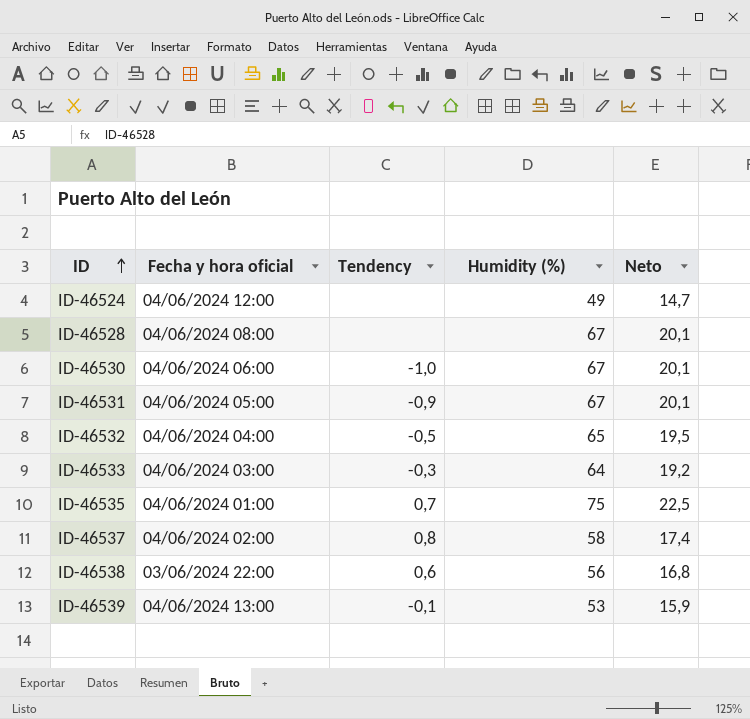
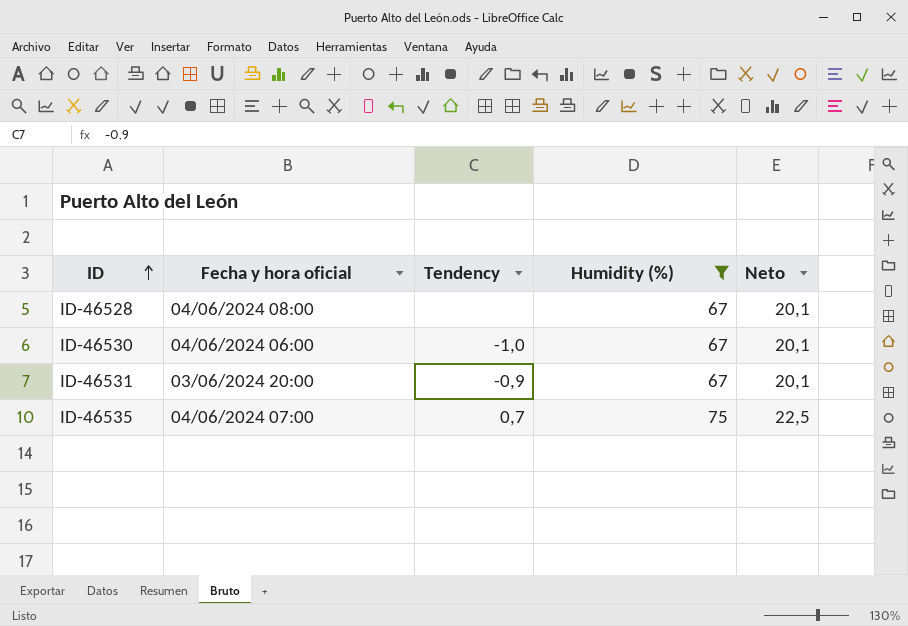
filter: none -> Humidity (%) >= 67
ID-46531 | Fecha y hora oficial: 04/06/2024 05:00 -> 03/06/2024 20:00
ID-46535 | Fecha y hora oficial: 04/06/2024 01:00 -> 04/06/2024 07:00

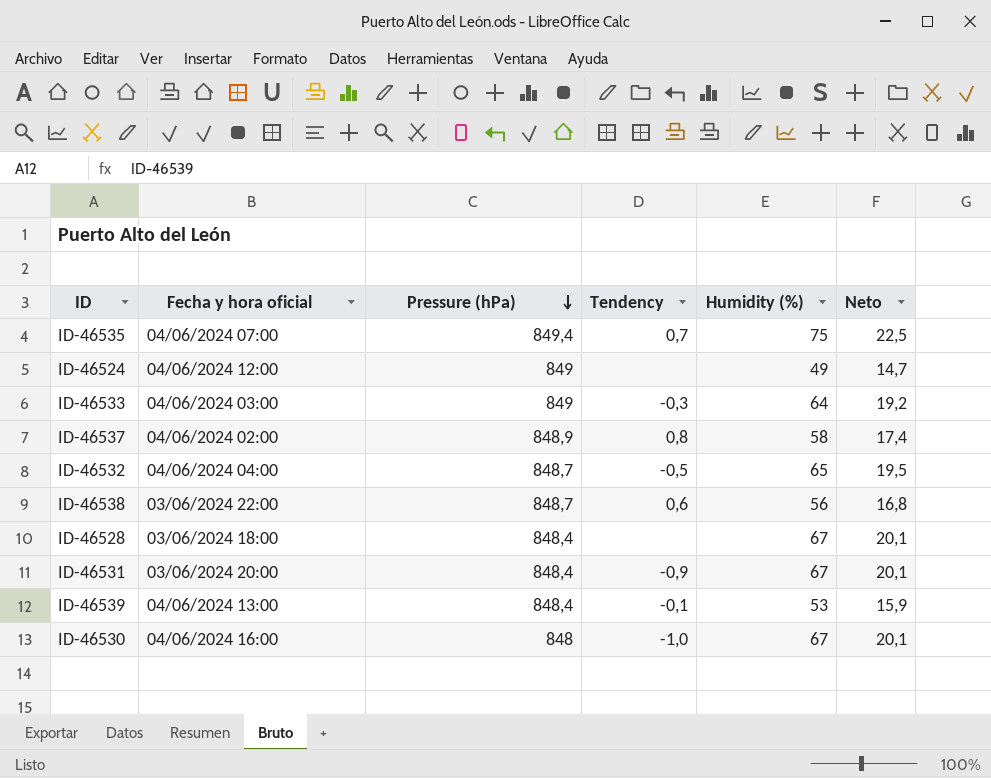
filter: Humidity (%) >= 67 -> none
row order: ID ascending -> Pressure (hPa) descending
column Pressure (hPa) | position: none -> 3
ID-46528 | Fecha y hora oficial: 04/06/2024 08:00 -> 03/06/2024 18:00
ID-46530 | Fecha y hora oficial: 04/06/2024 06:00 -> 04/06/2024 16:00

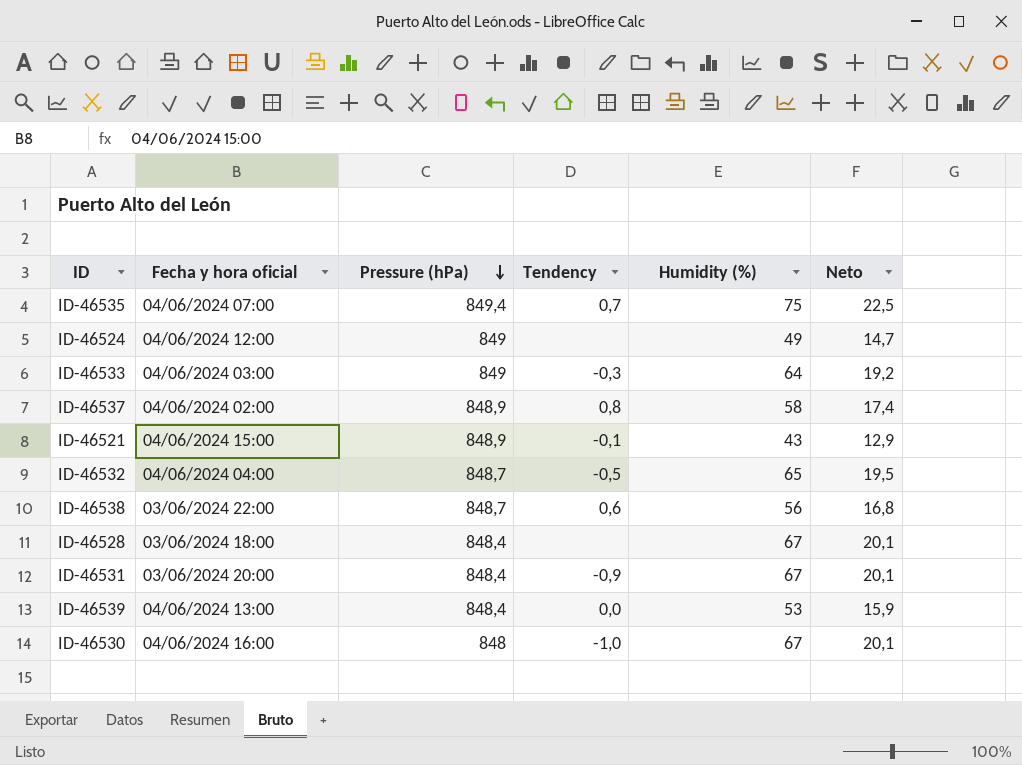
row ID-46521: none -> 04/06/2024 15:00 | 848,9 | -0,1 | 43 | 12,9
ID-46539 | Tendency: -0,1 -> 0,0

